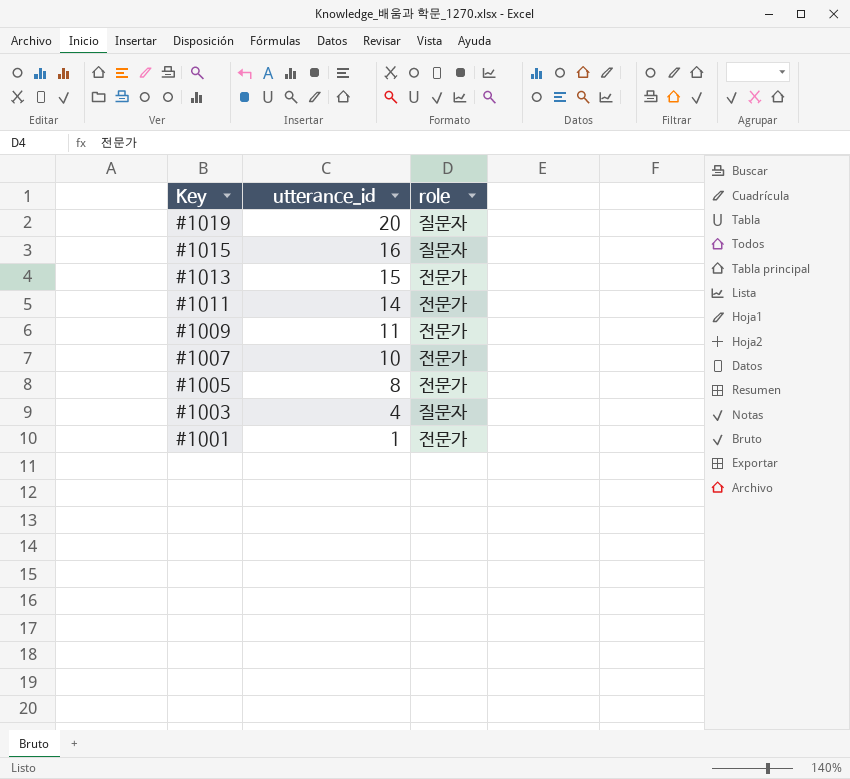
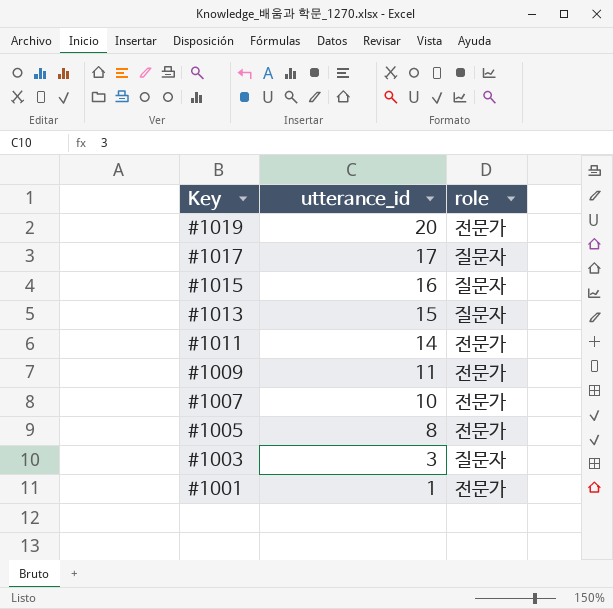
#1019 | role: 질문자 -> 전문가
row #1017: none -> 17 | 질문자
#1013 | role: 전문가 -> 질문자
#1003 | utterance_id: 4 -> 3

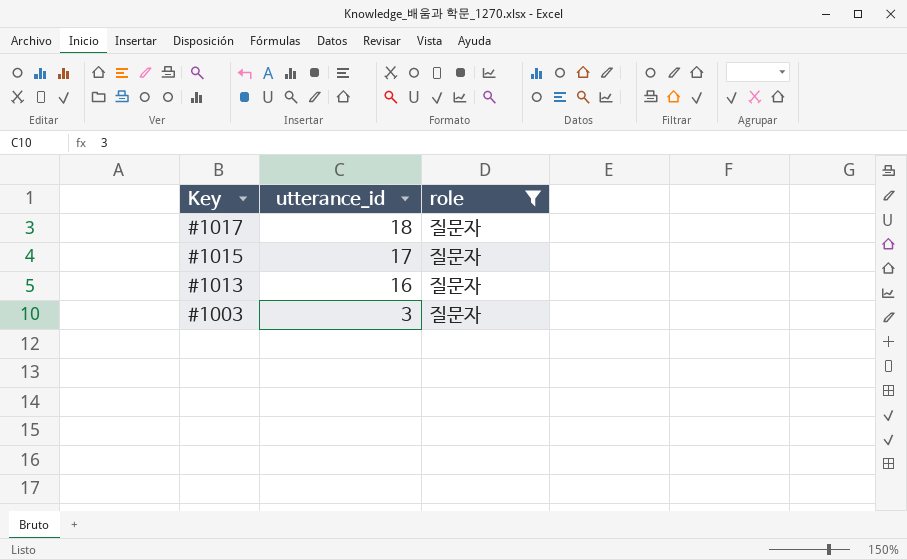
filter: none -> role = 질문자
#1017 | utterance_id: 17 -> 18
#1015 | utterance_id: 16 -> 17
#1013 | utterance_id: 15 -> 16

